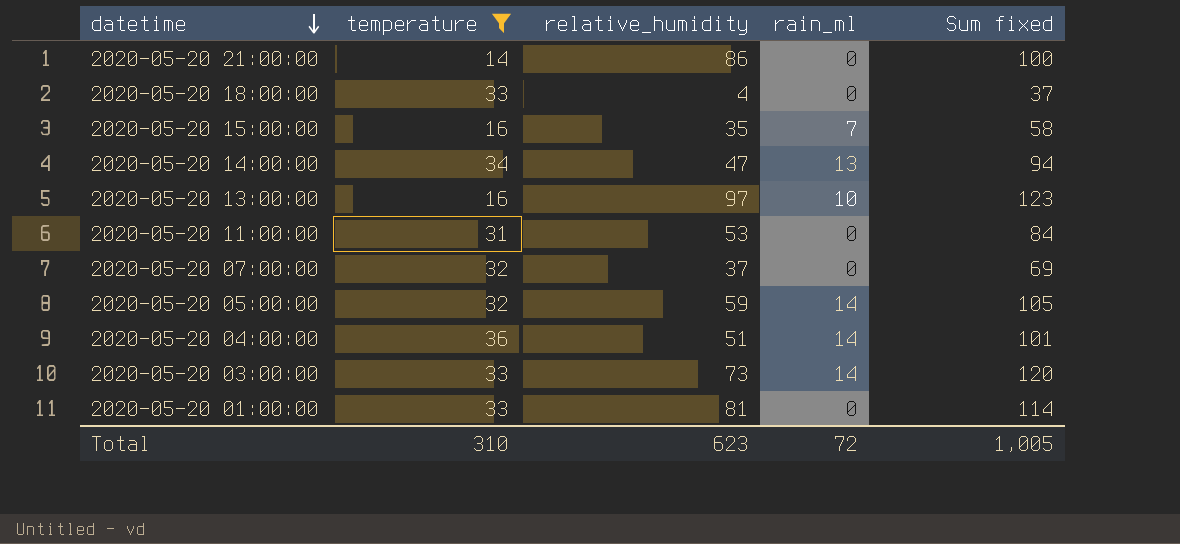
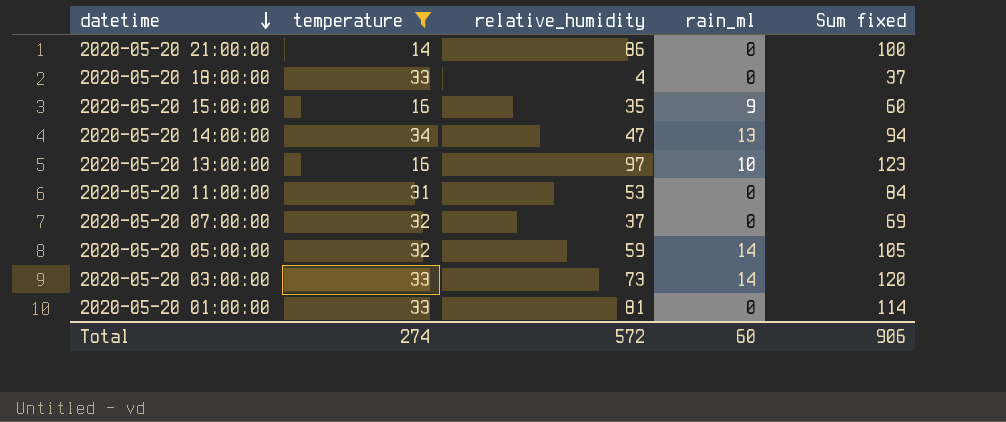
row 2020-05-20 04:00:00: 36 | 51 | 14 | 101 -> none
2020-05-20 15:00:00 | rain_ml: 7 -> 9
2020-05-20 15:00:00 | Sum fixed: 58 -> 60
Total | temperature: 310 -> 274
Total | relative_humidity: 623 -> 572
Total | rain_ml: 72 -> 60
Total | Sum fixed: 1,005 -> 906

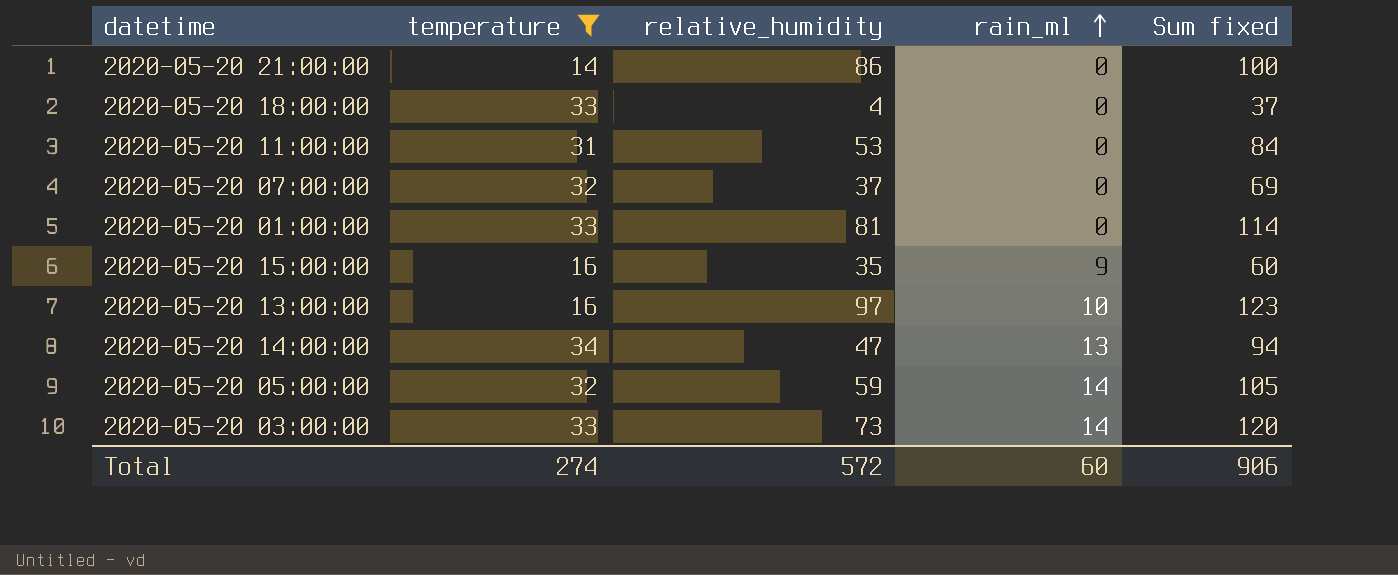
row order: datetime descending -> rain_ml ascending

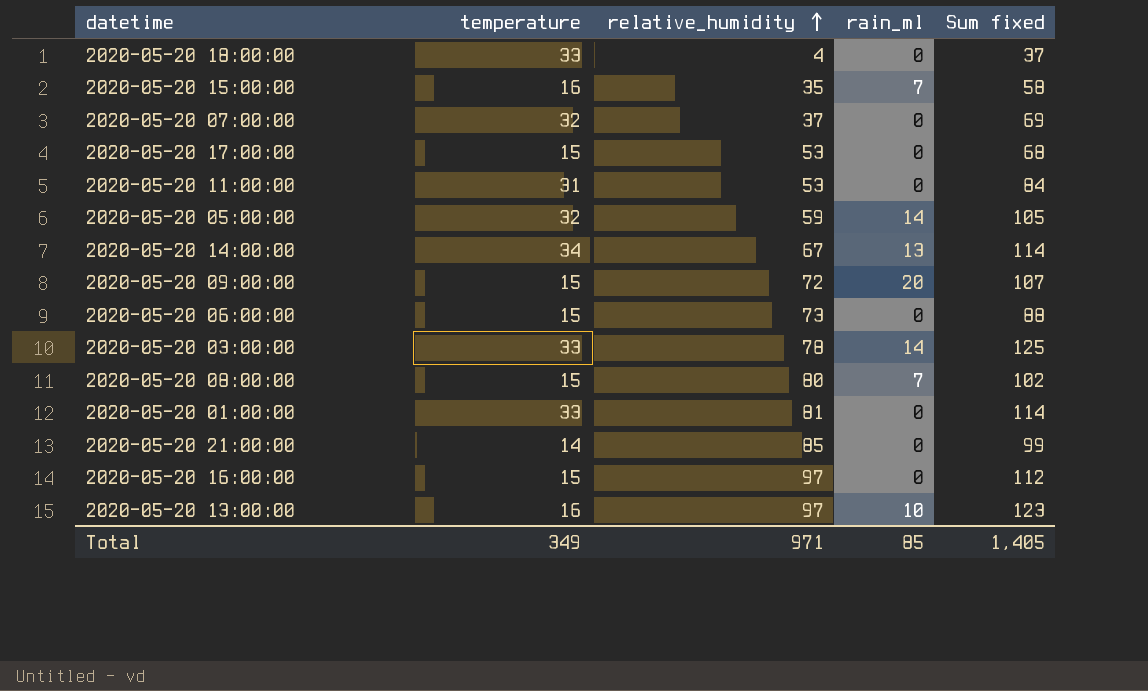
filter: temperature != 15 -> none
row order: rain_ml ascending -> relative_humidity ascending
2020-05-20 15:00:00 | rain_ml: 9 -> 7
2020-05-20 15:00:00 | Sum fixed: 60 -> 58
2020-05-20 14:00:00 | relative_humidity: 47 -> 67
2020-05-20 14:00:00 | Sum fixed: 94 -> 114
2020-05-20 03:00:00 | relative_humidity: 73 -> 78
2020-05-20 03:00:00 | Sum fixed: 120 -> 125
2020-05-20 21:00:00 | relative_humidity: 86 -> 85
2020-05-20 21:00:00 | Sum fixed: 100 -> 99
Total | temperature: 274 -> 349
Total | relative_humidity: 572 -> 971
Total | rain_ml: 60 -> 85
Total | Sum fixed: 906 -> 1,405

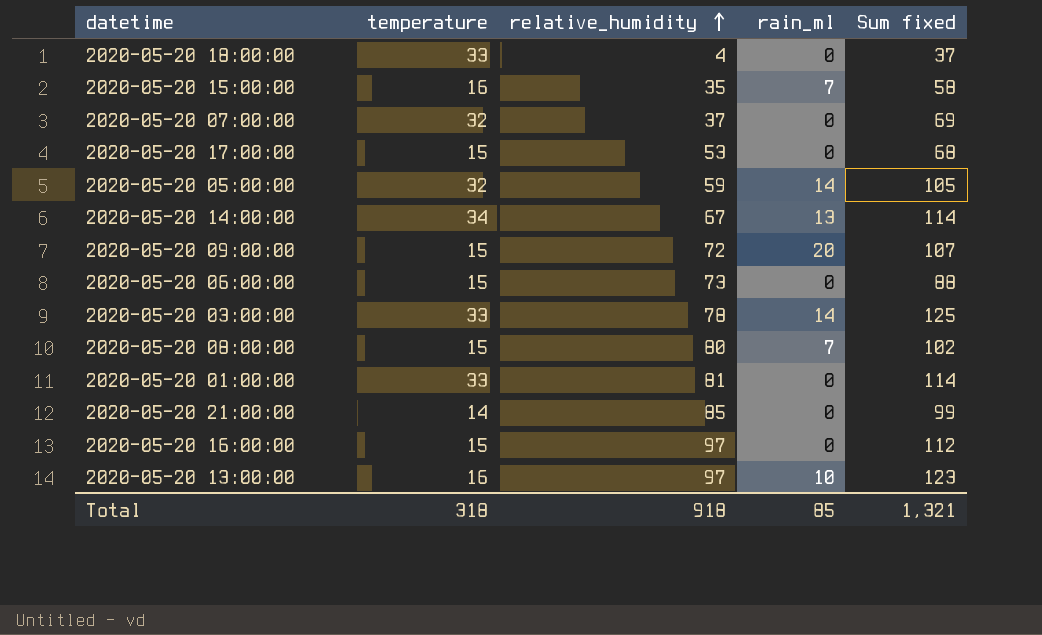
row 2020-05-20 11:00:00: 31 | 53 | 0 | 84 -> none
Total | temperature: 349 -> 318
Total | relative_humidity: 971 -> 918
Total | Sum fixed: 1,405 -> 1,321

